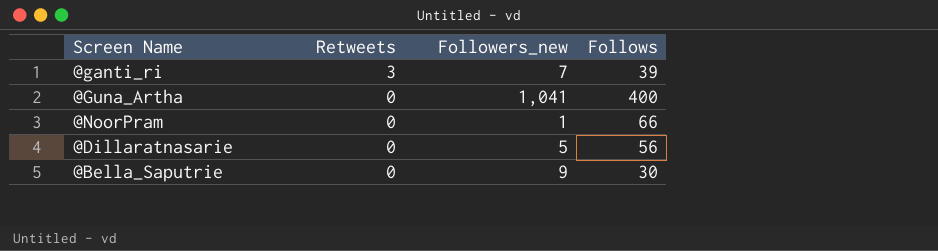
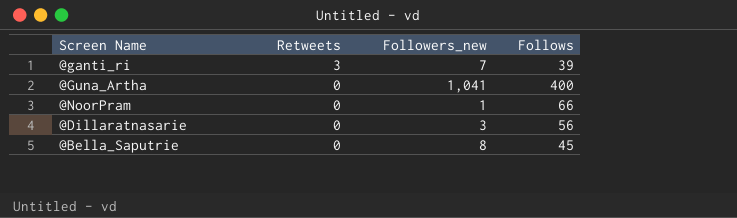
@Dillaratnasarie | Followers_new: 5 -> 3
@Bella_Saputrie | Followers_new: 9 -> 8
@Bella_Saputrie | Follows: 30 -> 45

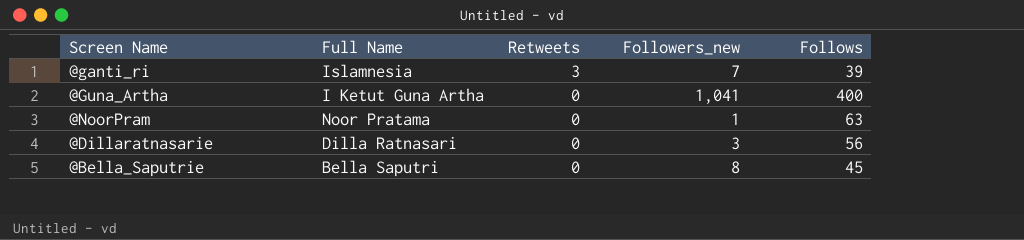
column Full Name | position: none -> 2
@NoorPram | Follows: 66 -> 63

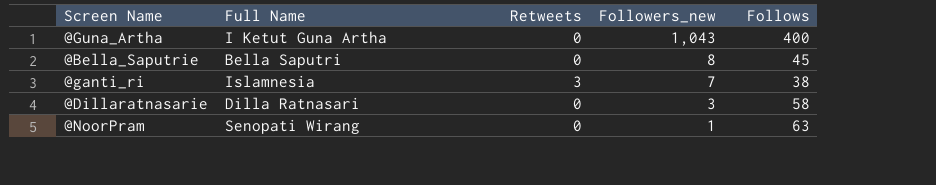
row order: Retweets descending -> Followers_new descending
@Guna_Artha | Followers_new: 1,041 -> 1,043
@ganti_ri | Follows: 39 -> 38
@Dillaratnasarie | Follows: 56 -> 58
@NoorPram | Full Name: Noor Pratama -> Senopati Wirang

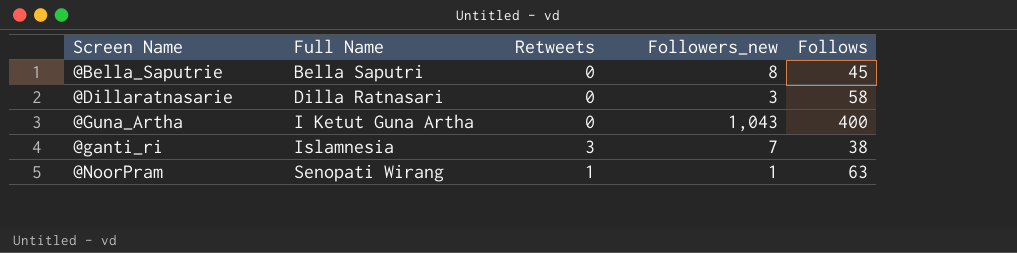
row order: Followers_new descending -> Full Name ascending
@NoorPram | Retweets: 0 -> 1

